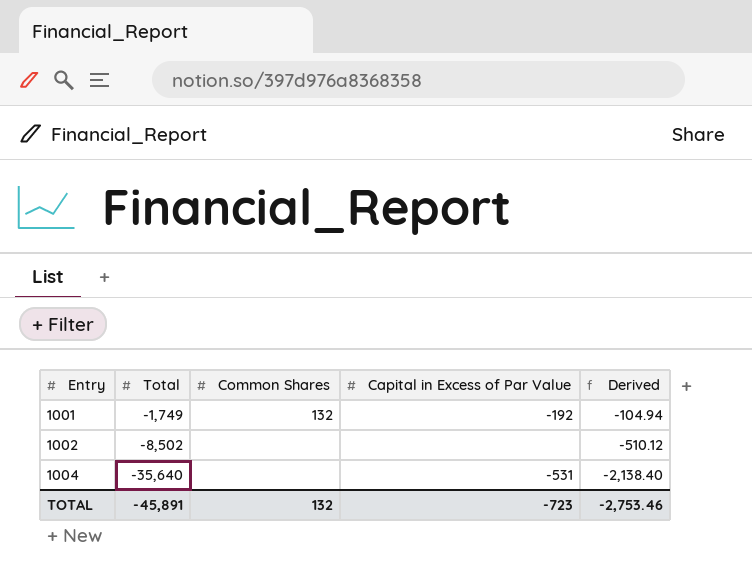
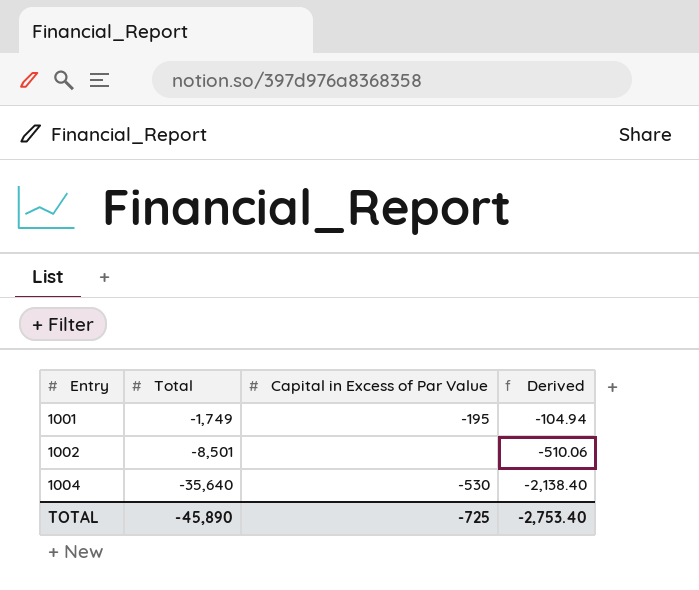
column Common Shares | position: 3 -> none
1001 | Capital in Excess of Par Value: -192 -> -195
1002 | Total: -8,502 -> -8,501
1002 | Derived: -510.12 -> -510.06
1004 | Capital in Excess of Par Value: -531 -> -530
TOTAL | Total: -45,891 -> -45,890
TOTAL | Capital in Excess of Par Value: -723 -> -725
TOTAL | Derived: -2,753.46 -> -2,753.40

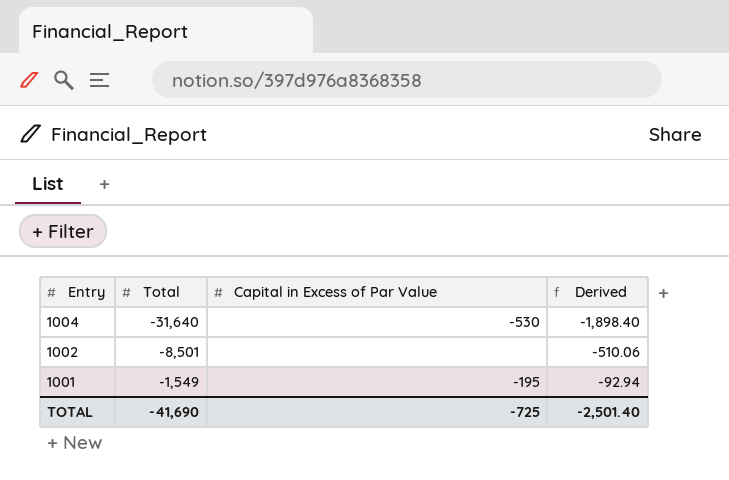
row order: Entry ascending -> Entry descending
1004 | Total: -35,640 -> -31,640
1004 | Derived: -2,138.40 -> -1,898.40
1001 | Total: -1,749 -> -1,549
1001 | Derived: -104.94 -> -92.94
TOTAL | Total: -45,890 -> -41,690
TOTAL | Derived: -2,753.40 -> -2,501.40

